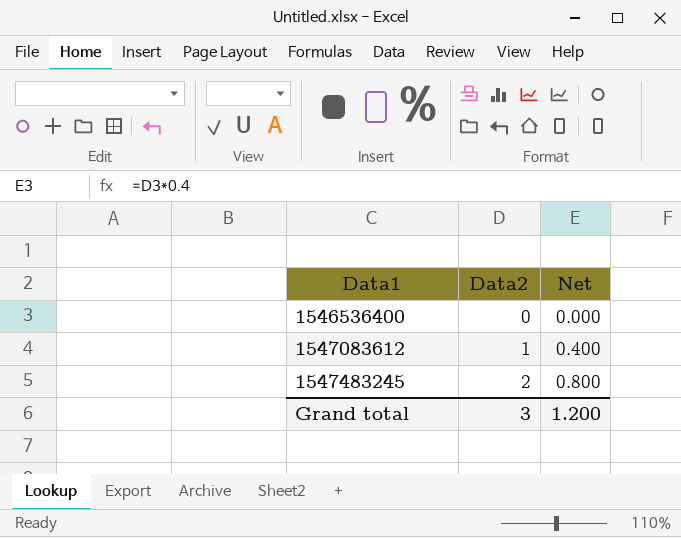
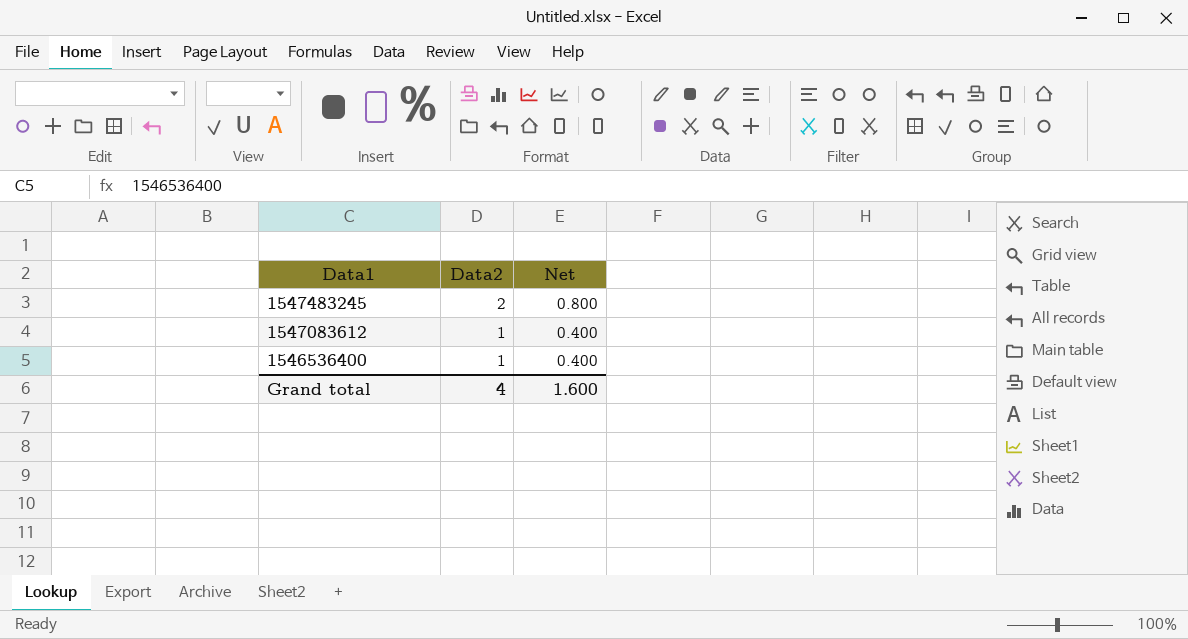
row order: Data1 ascending -> Data1 descending
1546536400 | Data2: 0 -> 1
1546536400 | Net: 0.000 -> 0.400
Grand total | Data2: 3 -> 4
Grand total | Net: 1.200 -> 1.600

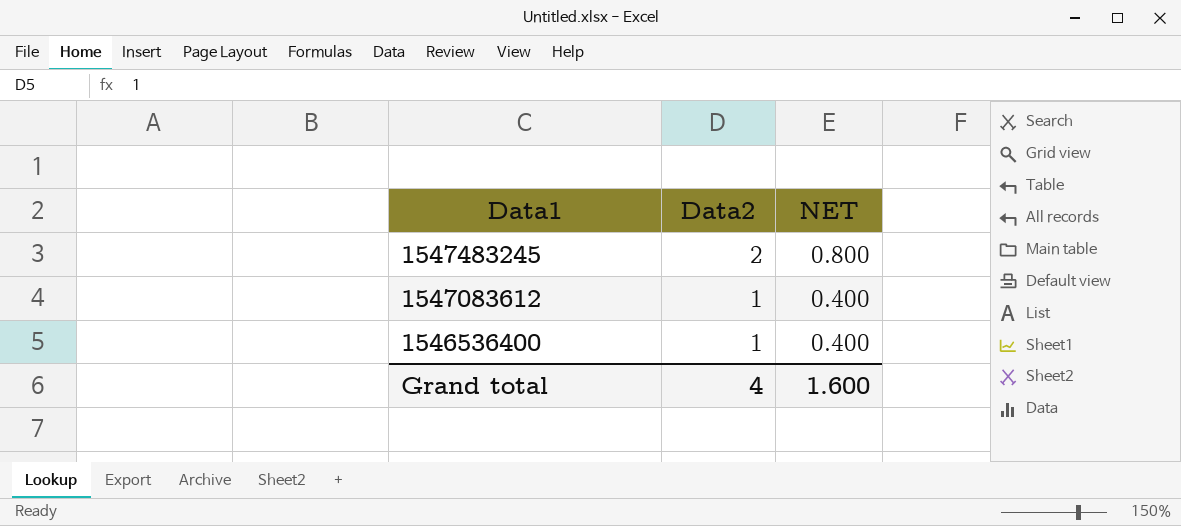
column name: Net -> NET

